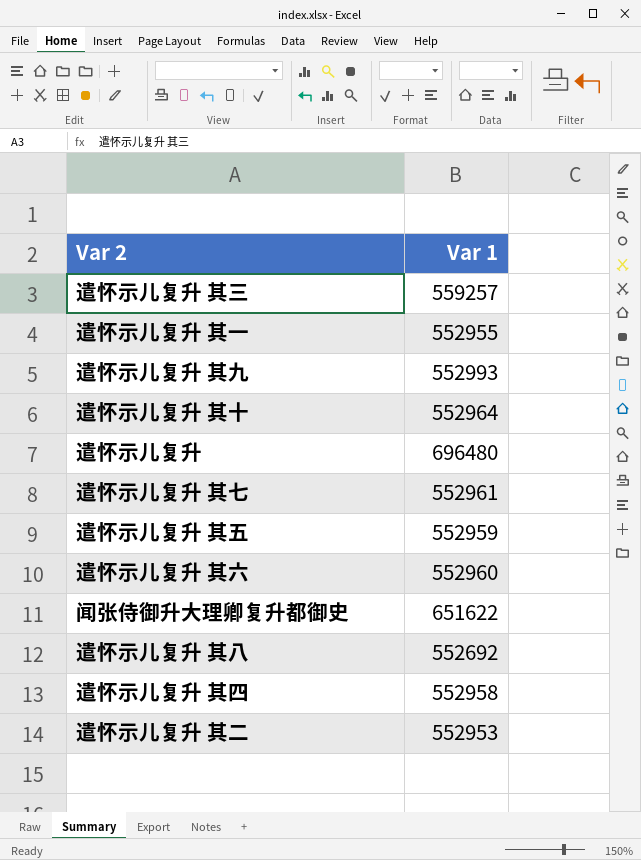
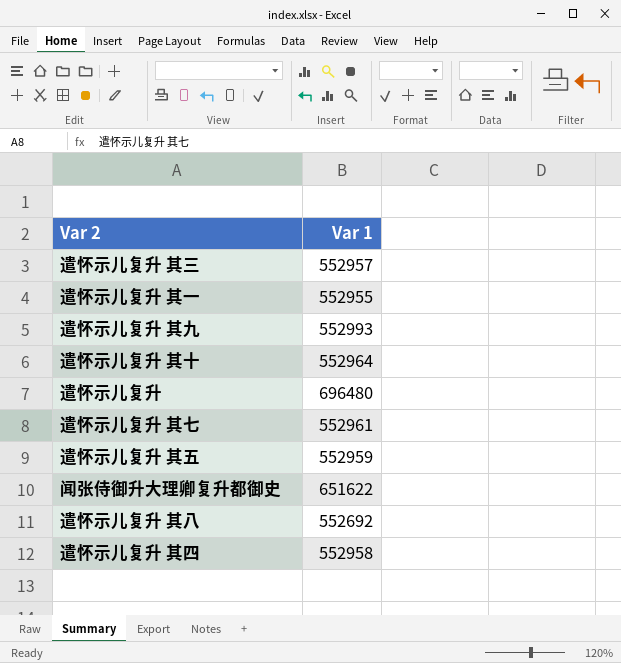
row 遣怀示儿复升 其六: 552960 -> none
row 遣怀示儿复升 其二: 552953 -> none
遣怀示儿复升 其三 | Var 1: 559257 -> 552957

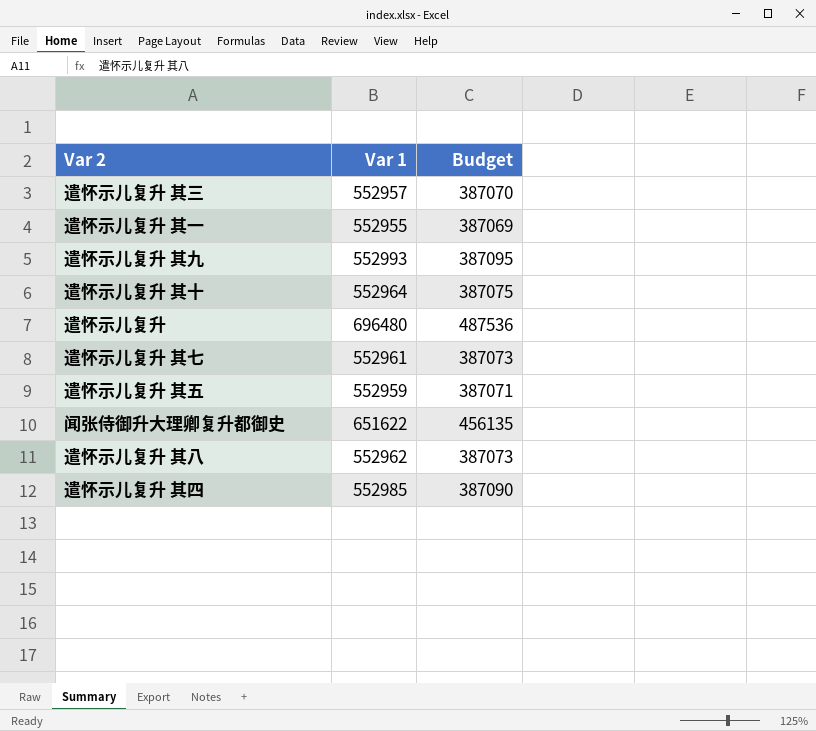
column Budget | formula: none -> [Var 1] * 0.7
遣怀示儿复升 其八 | Var 1: 552692 -> 552962
遣怀示儿复升 其四 | Var 1: 552958 -> 552985

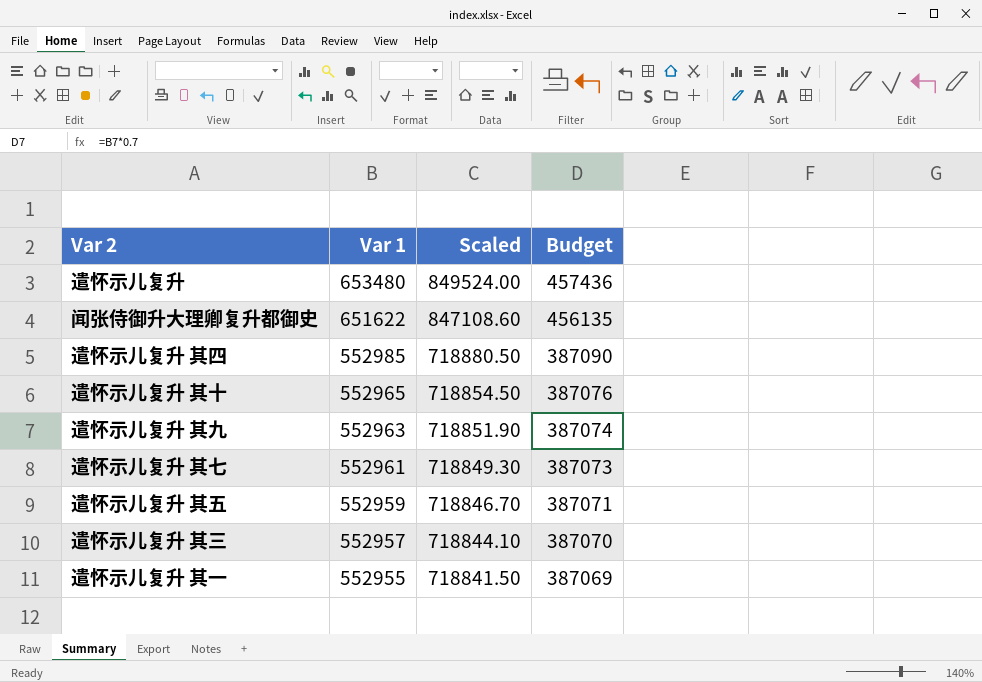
row order: none -> Var 1 descending
column Scaled | formula: none -> [Var 1] * 1.3
row 遣怀示儿复升 其八: 552962 | 387073 -> none
遣怀示儿复升 | Var 1: 696480 -> 653480
遣怀示儿复升 | Budget: 487536 -> 457436
遣怀示儿复升 其十 | Var 1: 552964 -> 552965
遣怀示儿复升 其十 | Budget: 387075 -> 387076
遣怀示儿复升 其九 | Var 1: 552993 -> 552963
遣怀示儿复升 其九 | Budget: 387095 -> 387074

